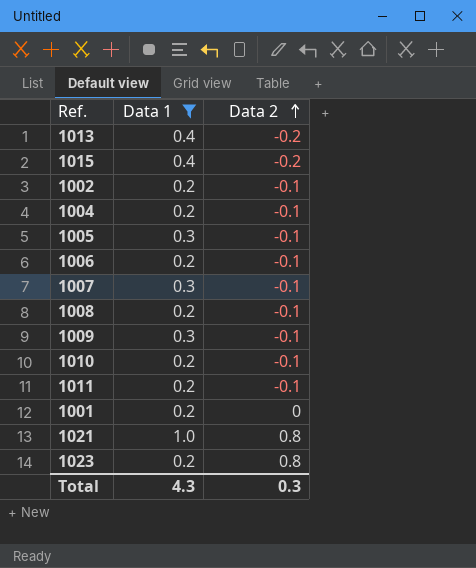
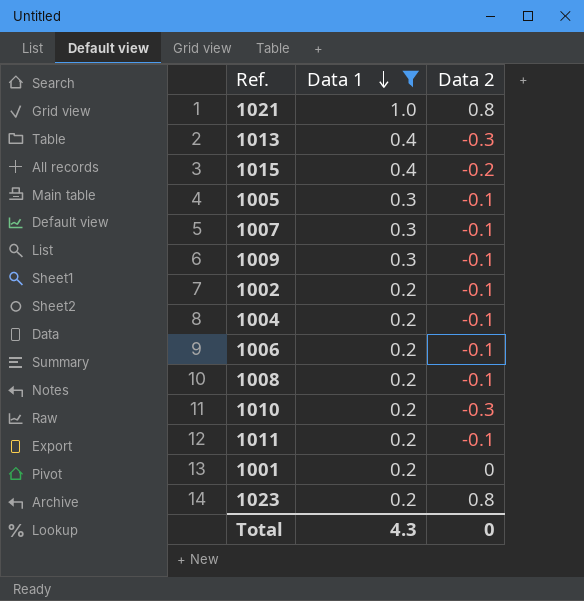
row order: Data 2 ascending -> Data 1 descending
1013 | Data 2: -0.2 -> -0.3
1010 | Data 2: -0.1 -> -0.3
Total | Data 2: 0.3 -> 0

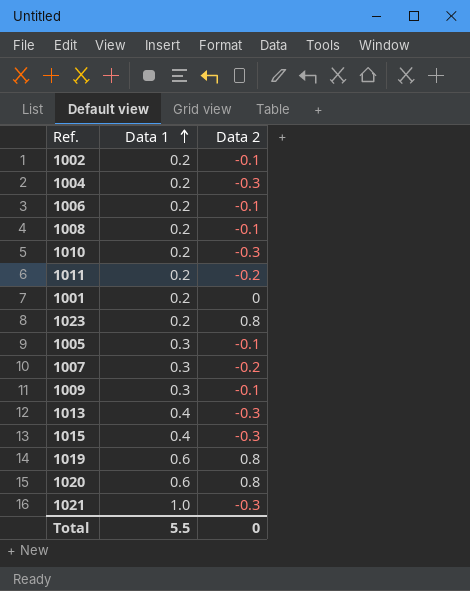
filter: Data 1 != 0.6 -> none
row order: Data 1 descending -> Data 1 ascending
1004 | Data 2: -0.1 -> -0.3
1011 | Data 2: -0.1 -> -0.2
1007 | Data 2: -0.1 -> -0.2
1015 | Data 2: -0.2 -> -0.3
1021 | Data 2: 0.8 -> -0.3
Total | Data 1: 4.3 -> 5.5

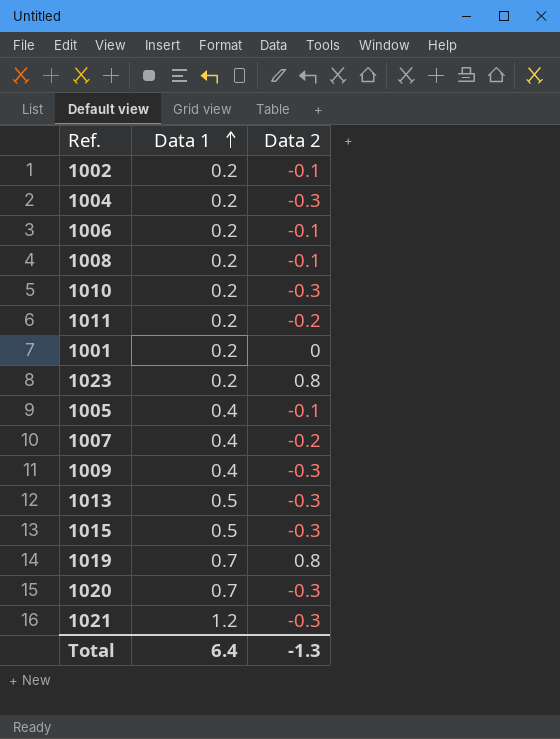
1005 | Data 1: 0.3 -> 0.4
1007 | Data 1: 0.3 -> 0.4
1009 | Data 1: 0.3 -> 0.4
1009 | Data 2: -0.1 -> -0.3
1013 | Data 1: 0.4 -> 0.5
1015 | Data 1: 0.4 -> 0.5
1019 | Data 1: 0.6 -> 0.7
1020 | Data 1: 0.6 -> 0.7
1020 | Data 2: 0.8 -> -0.3
1021 | Data 1: 1.0 -> 1.2
Total | Data 1: 5.5 -> 6.4
Total | Data 2: 0 -> -1.3

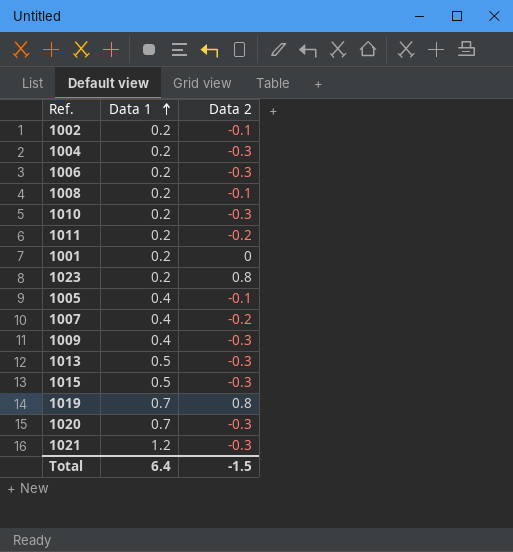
1006 | Data 2: -0.1 -> -0.3
Total | Data 2: -1.3 -> -1.5

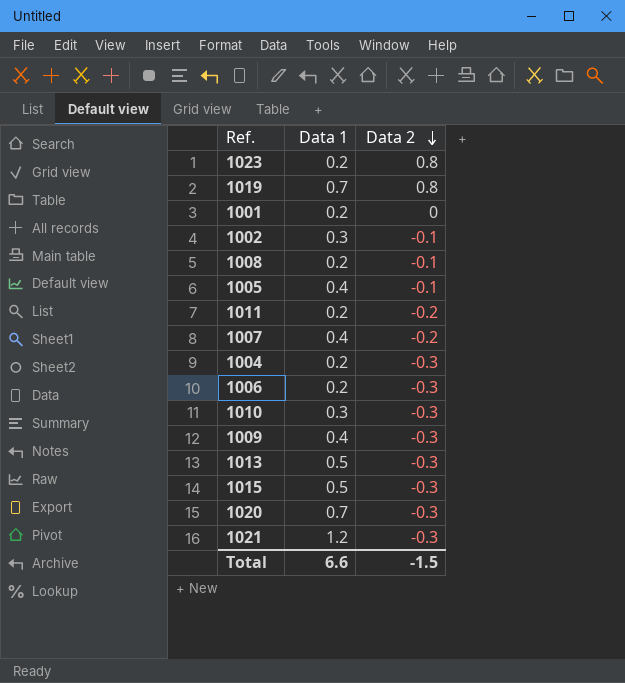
row order: Data 1 ascending -> Data 2 descending
1002 | Data 1: 0.2 -> 0.3
1010 | Data 1: 0.2 -> 0.3
Total | Data 1: 6.4 -> 6.6

